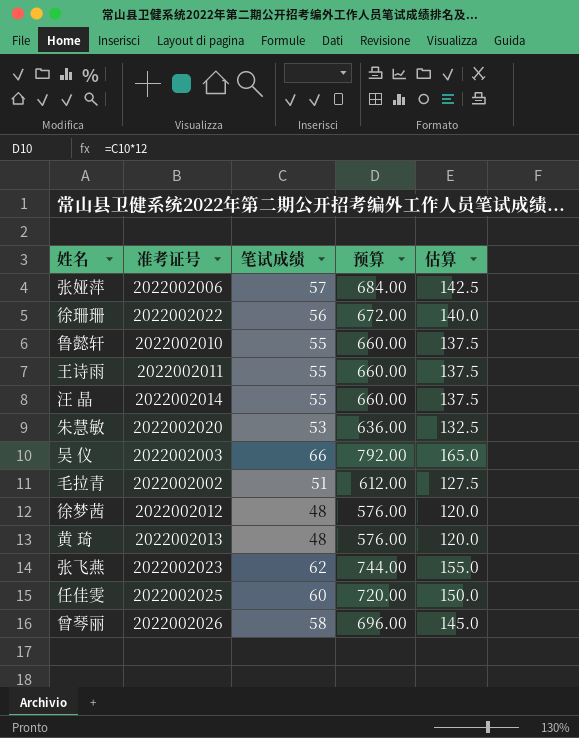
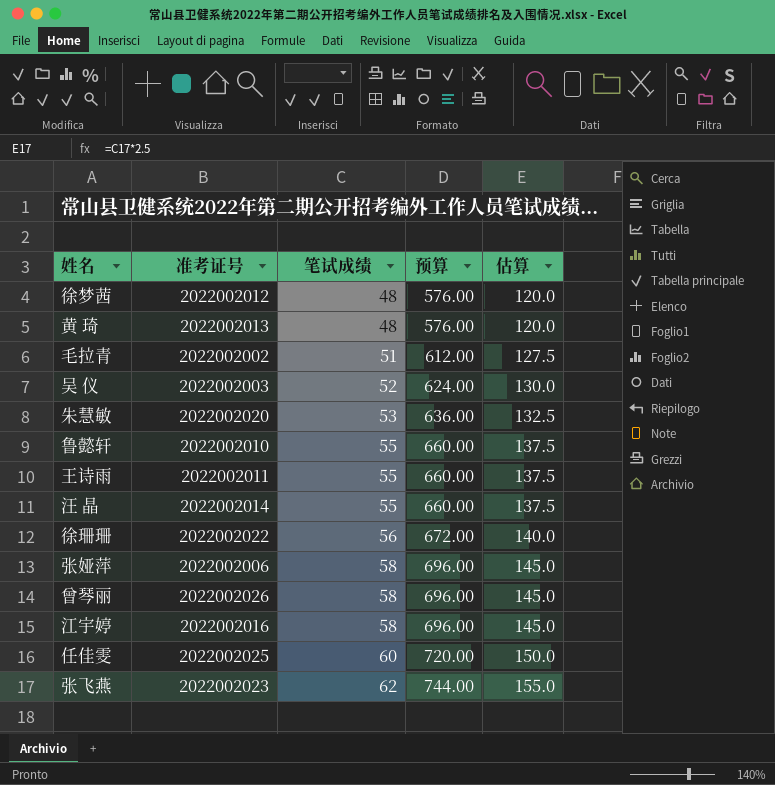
row order: none -> 笔试成绩 ascending
吴 仪 | 笔试成绩: 66 -> 52
吴 仪 | 预算: 792.00 -> 624.00
吴 仪 | 估算: 165.0 -> 130.0
张娅萍 | 笔试成绩: 57 -> 58
张娅萍 | 预算: 684.00 -> 696.00
张娅萍 | 估算: 142.5 -> 145.0
row 江宇婷: none -> 2022002016 | 58 | 696.00 | 145.0

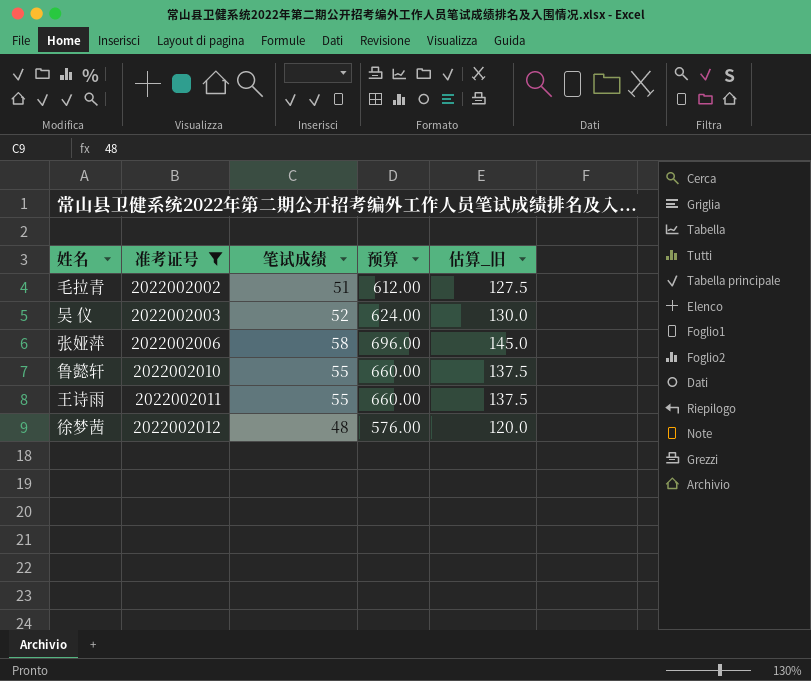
filter: none -> 准考证号 <= 2022002012
row order: 笔试成绩 ascending -> 准考证号 ascending
column name: 估算 -> 估算_旧

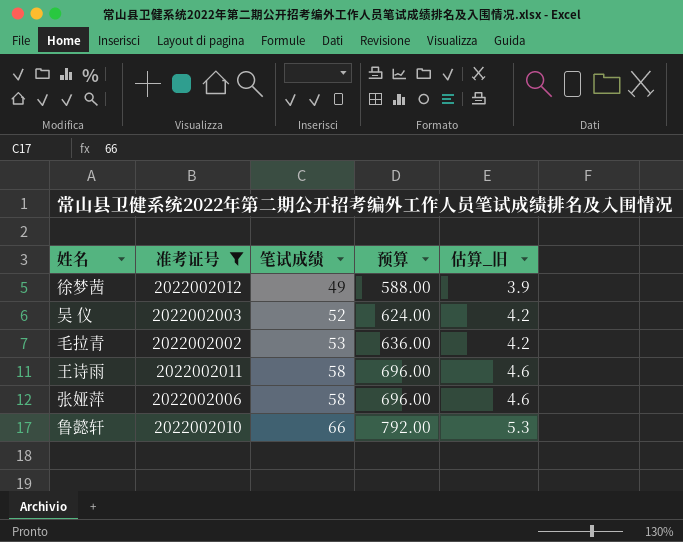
row order: 准考证号 ascending -> 笔试成绩 ascending
column 估算_旧 | formula: [笔试成绩] * 2.5 -> [笔试成绩] * 0.08
徐梦茜 | 笔试成绩: 48 -> 49
徐梦茜 | 预算: 576.00 -> 588.00
毛拉青 | 笔试成绩: 51 -> 53
毛拉青 | 预算: 612.00 -> 636.00
王诗雨 | 笔试成绩: 55 -> 58
王诗雨 | 预算: 660.00 -> 696.00
鲁懿轩 | 笔试成绩: 55 -> 66
鲁懿轩 | 预算: 660.00 -> 792.00

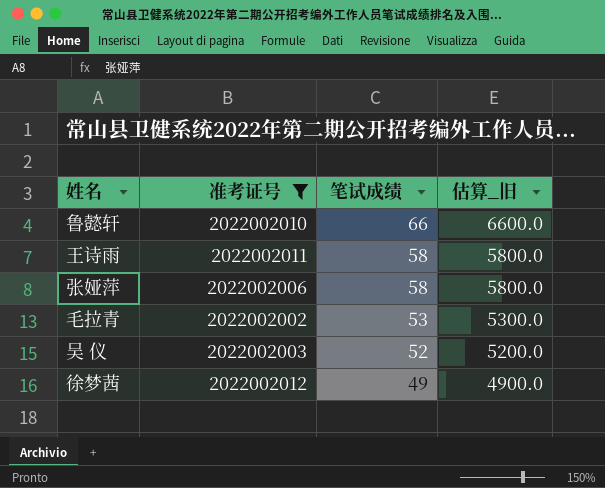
row order: 笔试成绩 ascending -> 笔试成绩 descending
column 预算 | formula: [笔试成绩] * 12 -> none
column 估算_旧 | formula: [笔试成绩] * 0.08 -> [笔试成绩] * 100

